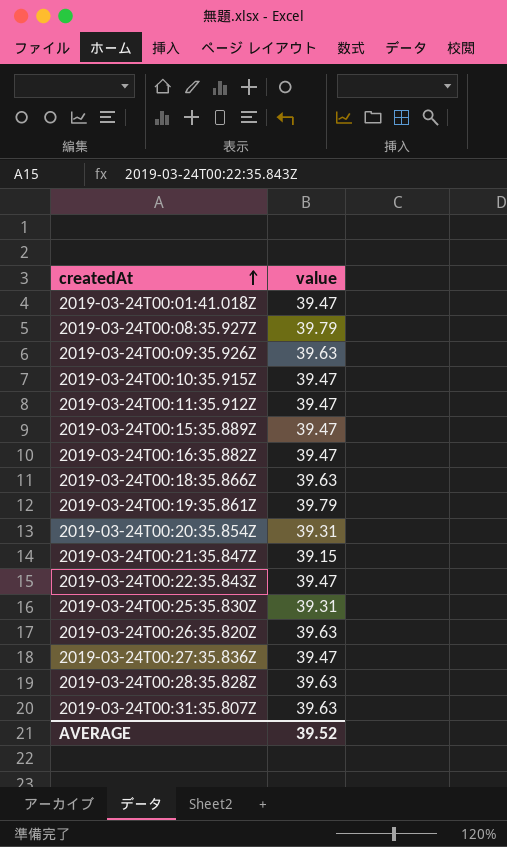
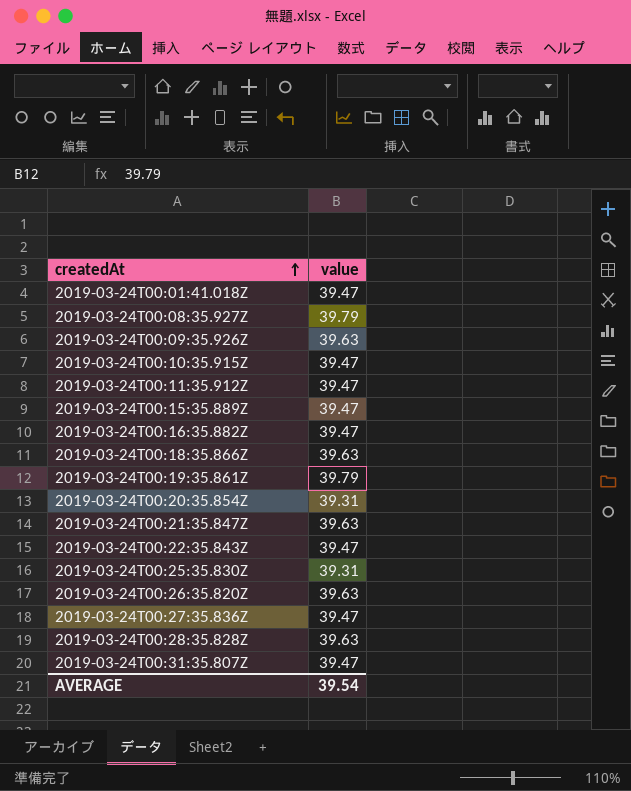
2019-03-24T00:21:35.847Z | value: 39.15 -> 39.63
2019-03-24T00:31:35.807Z | value: 39.63 -> 39.47
AVERAGE | value: 39.52 -> 39.54

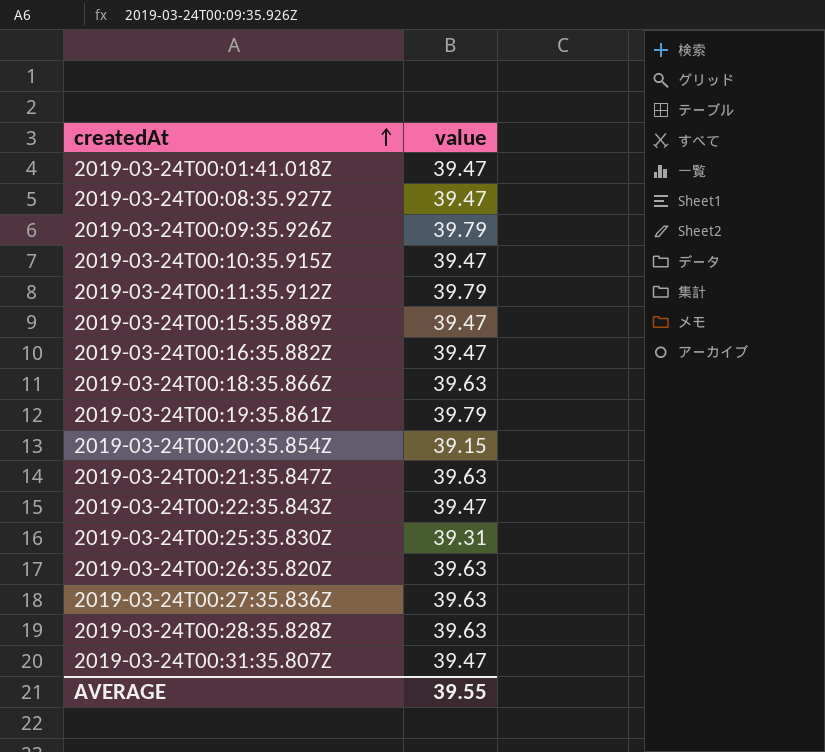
2019-03-24T00:08:35.927Z | value: 39.79 -> 39.47
2019-03-24T00:09:35.926Z | value: 39.63 -> 39.79
2019-03-24T00:11:35.912Z | value: 39.47 -> 39.79
2019-03-24T00:20:35.854Z | value: 39.31 -> 39.15
2019-03-24T00:27:35.836Z | value: 39.47 -> 39.63
AVERAGE | value: 39.54 -> 39.55

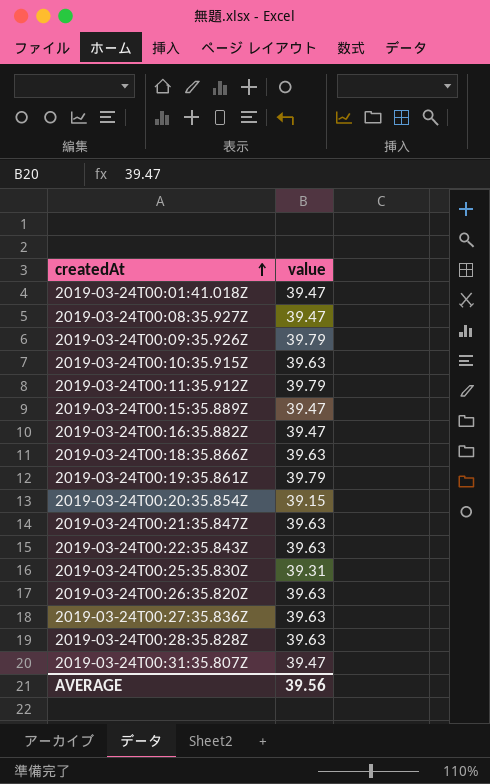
2019-03-24T00:10:35.915Z | value: 39.47 -> 39.63
2019-03-24T00:22:35.843Z | value: 39.47 -> 39.63
AVERAGE | value: 39.55 -> 39.56

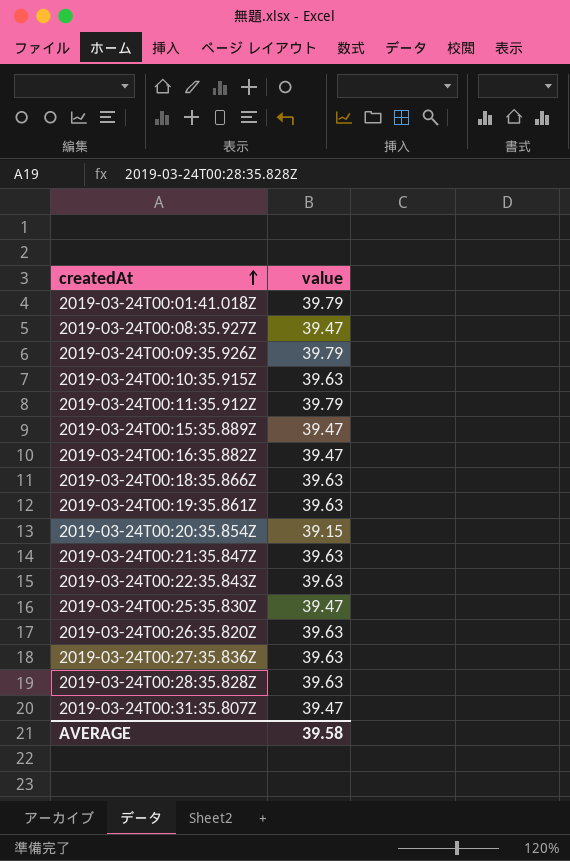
2019-03-24T00:01:41.018Z | value: 39.47 -> 39.79
2019-03-24T00:19:35.861Z | value: 39.79 -> 39.63
2019-03-24T00:25:35.830Z | value: 39.31 -> 39.47
AVERAGE | value: 39.56 -> 39.58

